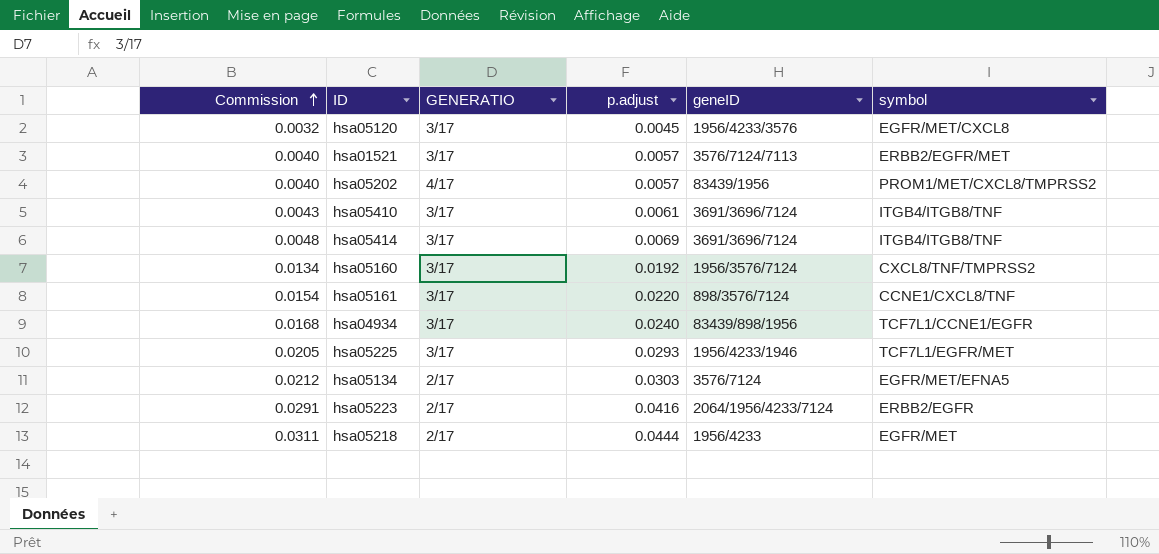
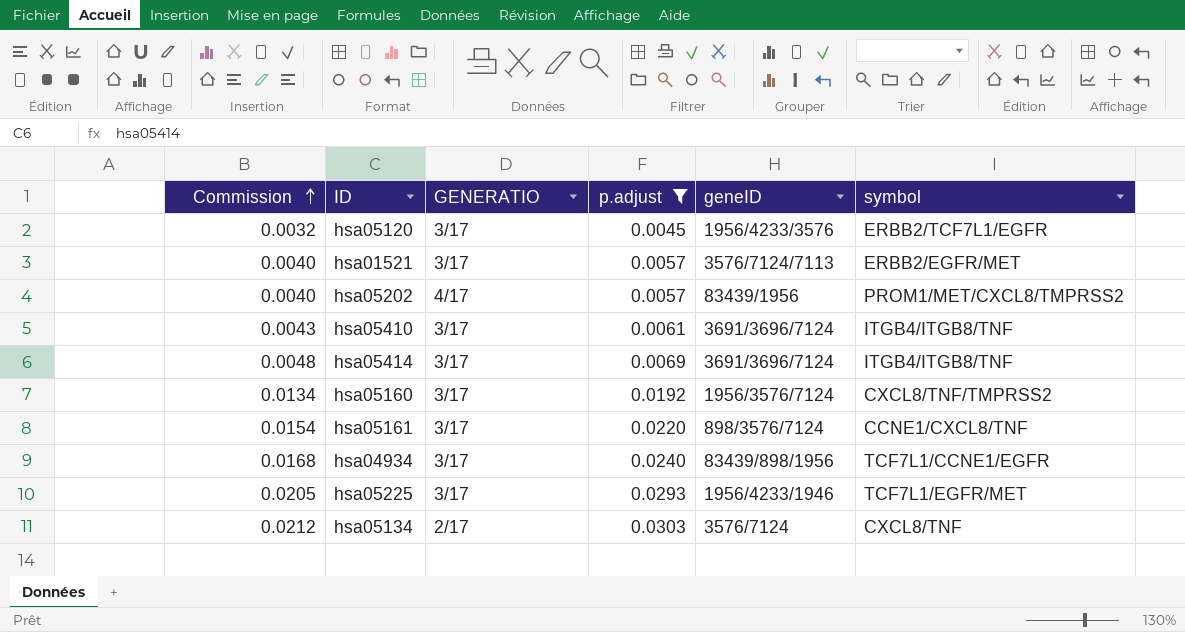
filter: none -> p.adjust <= 0.0303
hsa05120 | symbol: EGFR/MET/CXCL8 -> ERBB2/TCF7L1/EGFR
hsa05134 | symbol: EGFR/MET/EFNA5 -> CXCL8/TNF

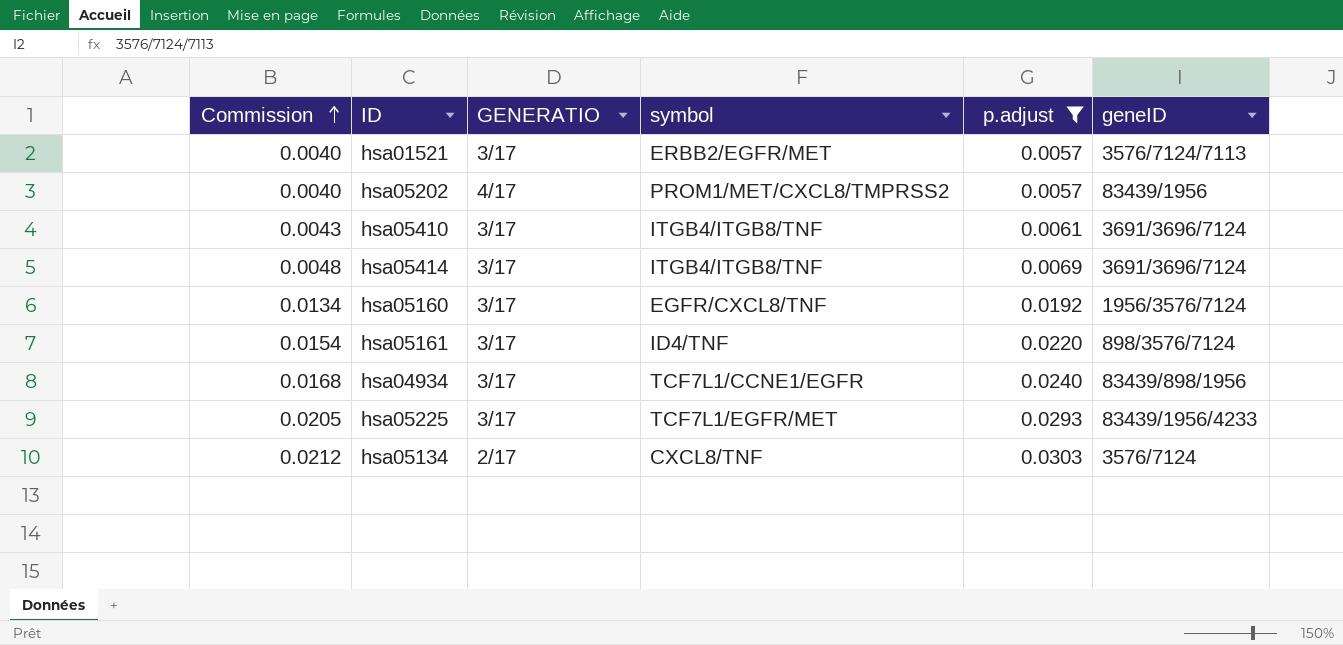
column symbol | position: 6 -> 4
row hsa05120: 0.0032 | 3/17 | 0.0045 | 1956/4233/3576 | ERBB2/TCF7L1/EGFR -> none
hsa05160 | symbol: CXCL8/TNF/TMPRSS2 -> EGFR/CXCL8/TNF
hsa05161 | symbol: CCNE1/CXCL8/TNF -> ID4/TNF
hsa05225 | geneID: 1956/4233/1946 -> 83439/1956/4233

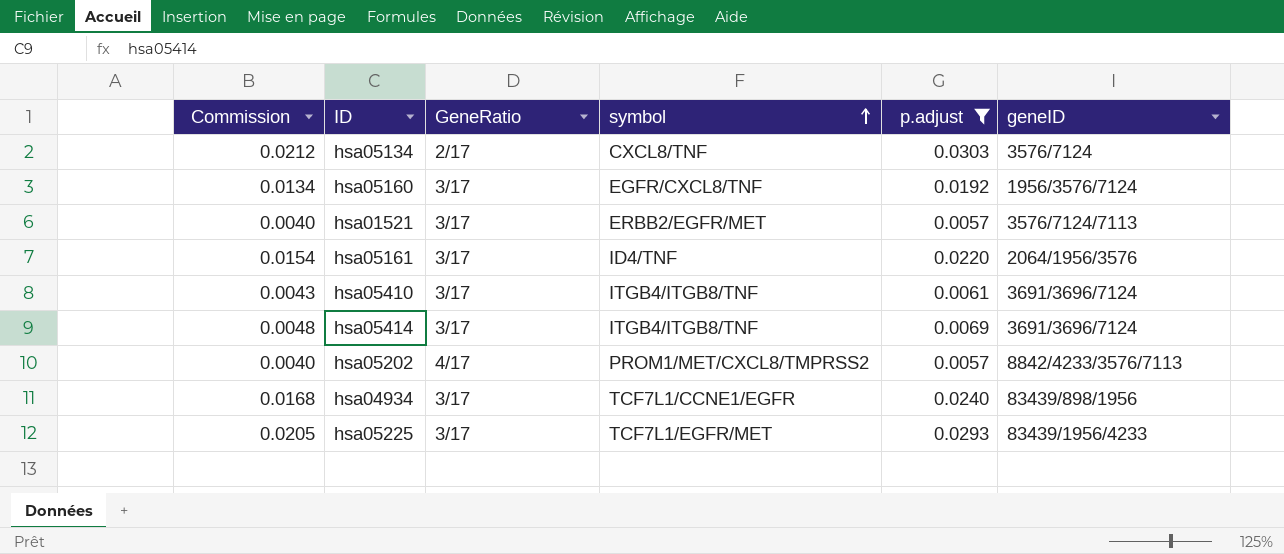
row order: Commission ascending -> symbol ascending
column name: GENERATIO -> GeneRatio
hsa05161 | geneID: 898/3576/7124 -> 2064/1956/3576
hsa05202 | geneID: 83439/1956 -> 8842/4233/3576/7113

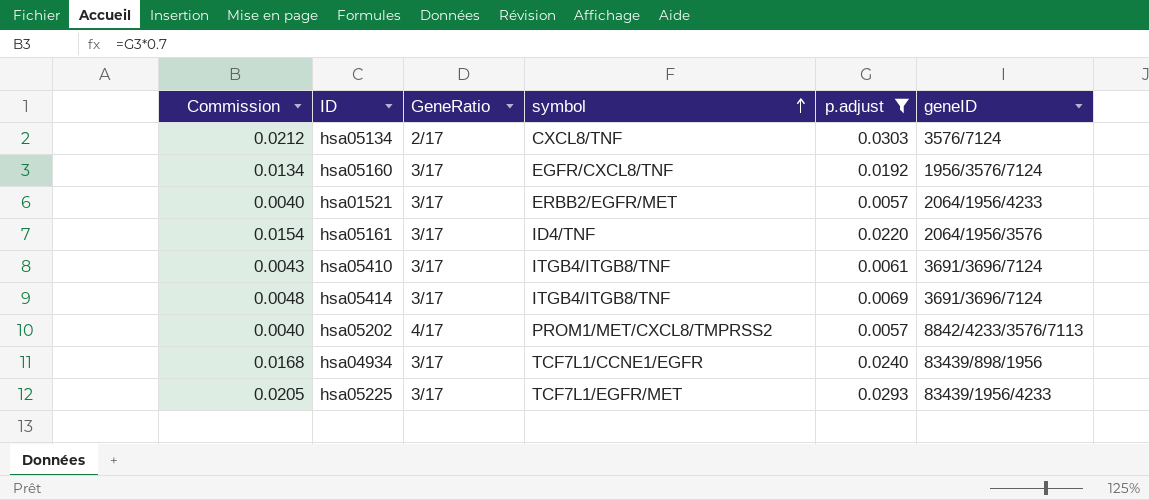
hsa01521 | geneID: 3576/7124/7113 -> 2064/1956/4233

